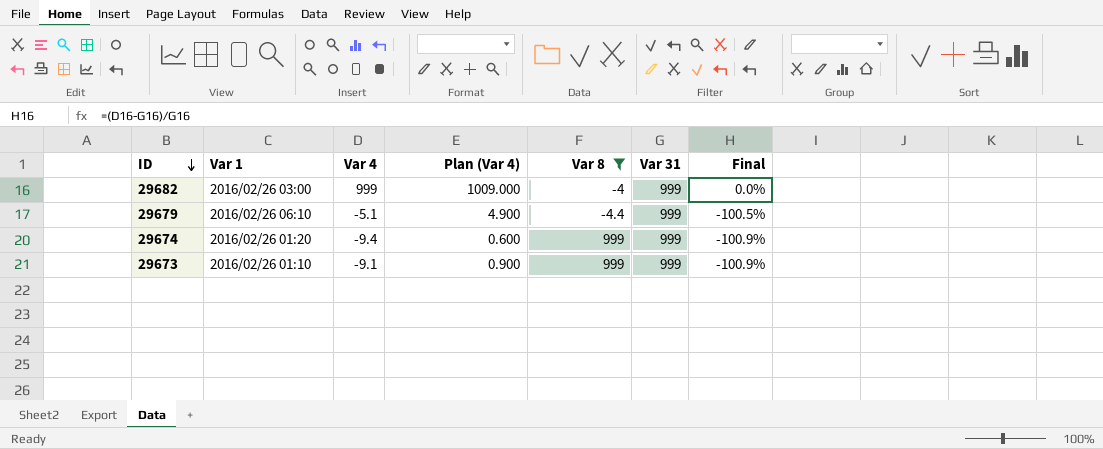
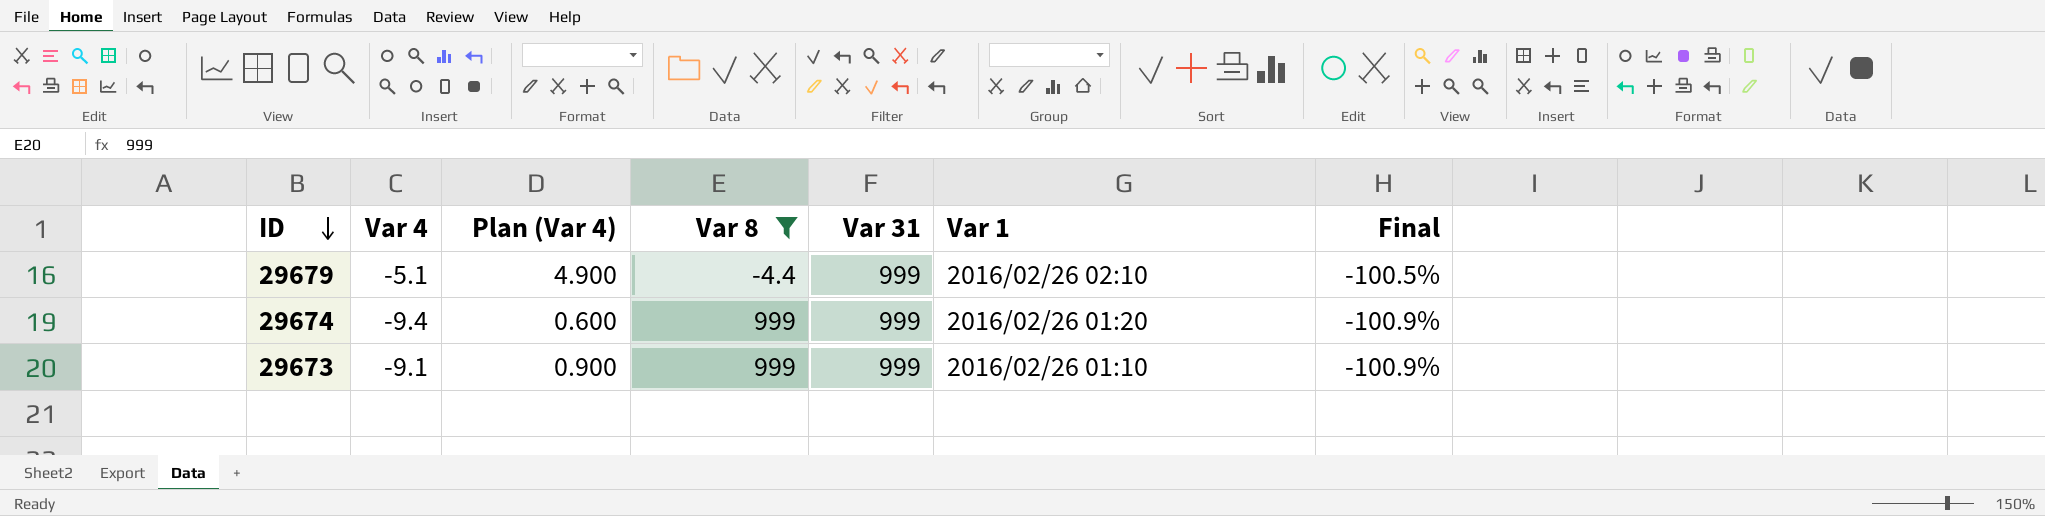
column Var 1 | position: 2 -> 6
row 29682: 2016/02/26 03:00 | 999 | 1009.000 | -4 | 999 | 0.0% -> none
29679 | Var 1: 2016/02/26 06:10 -> 2016/02/26 02:10

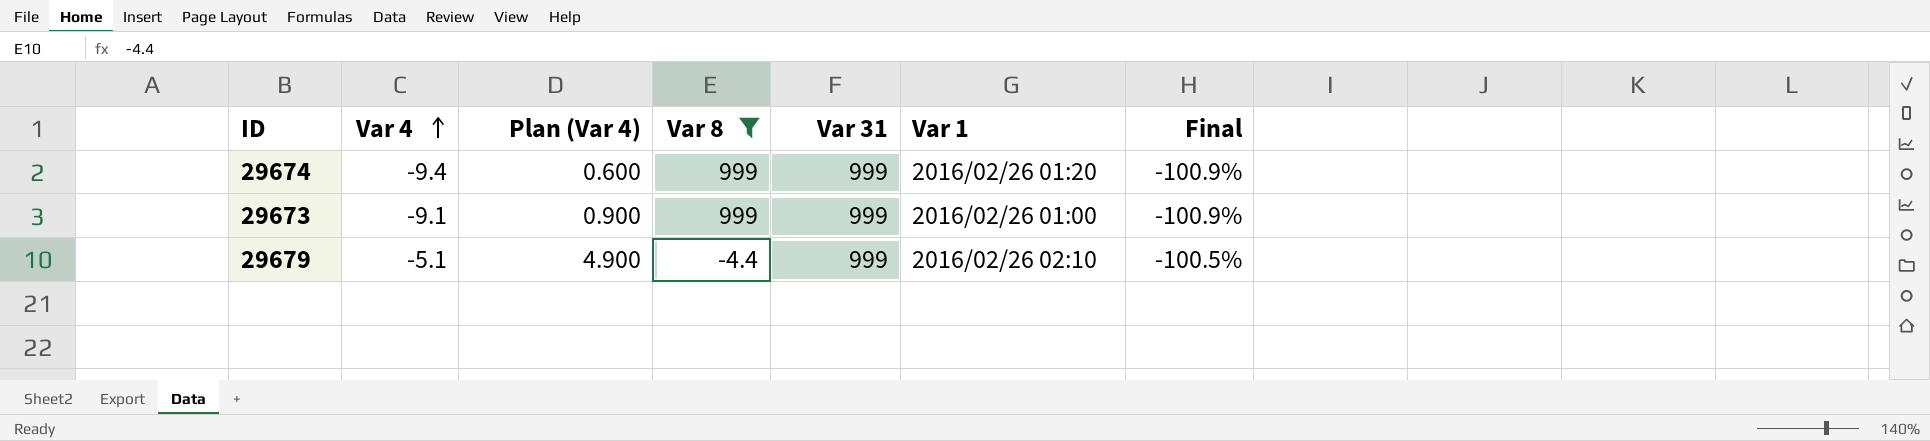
row order: ID descending -> Var 4 ascending
29673 | Var 1: 2016/02/26 01:10 -> 2016/02/26 01:00

